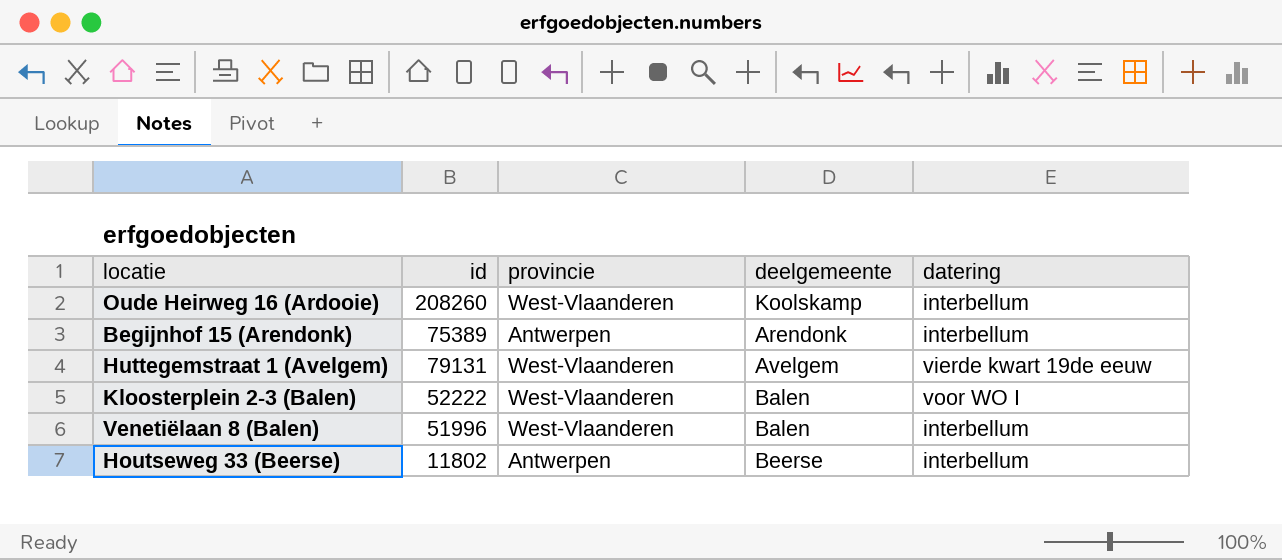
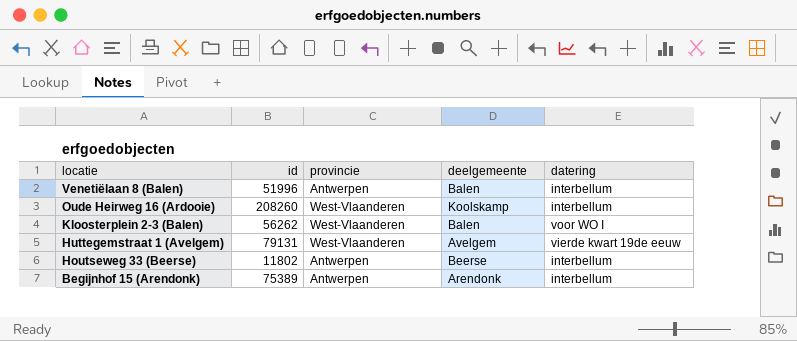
row order: none -> locatie descending
Venetiëlaan 8 (Balen) | provincie: West-Vlaanderen -> Antwerpen
Kloosterplein 2-3 (Balen) | id: 52222 -> 56262

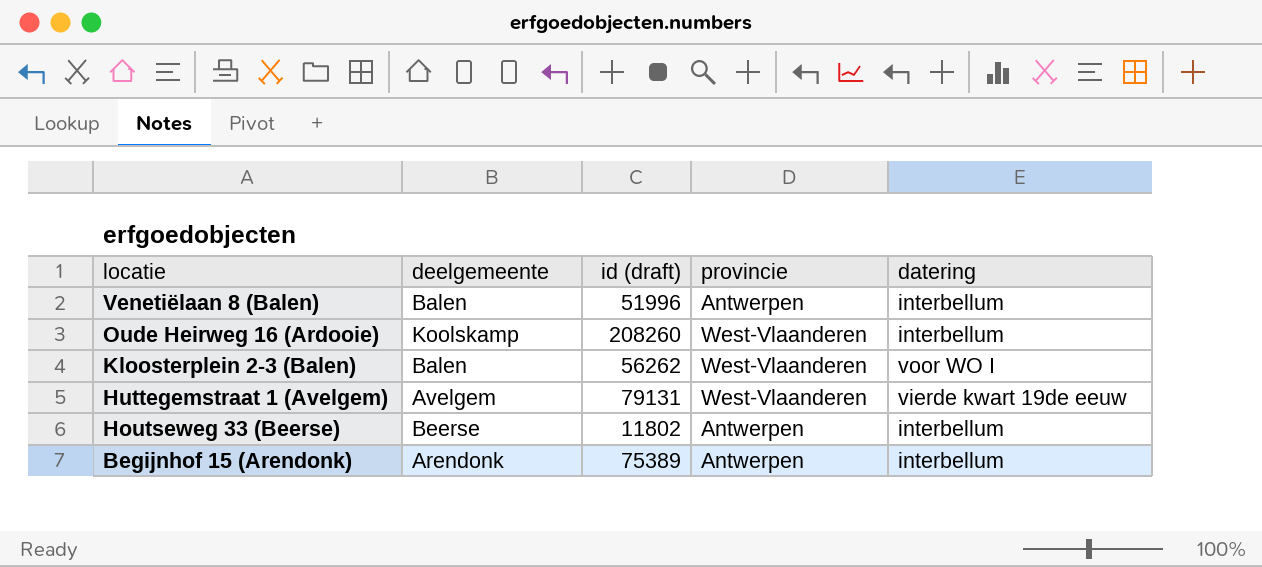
column deelgemeente | position: 4 -> 2
column name: id -> id (draft)

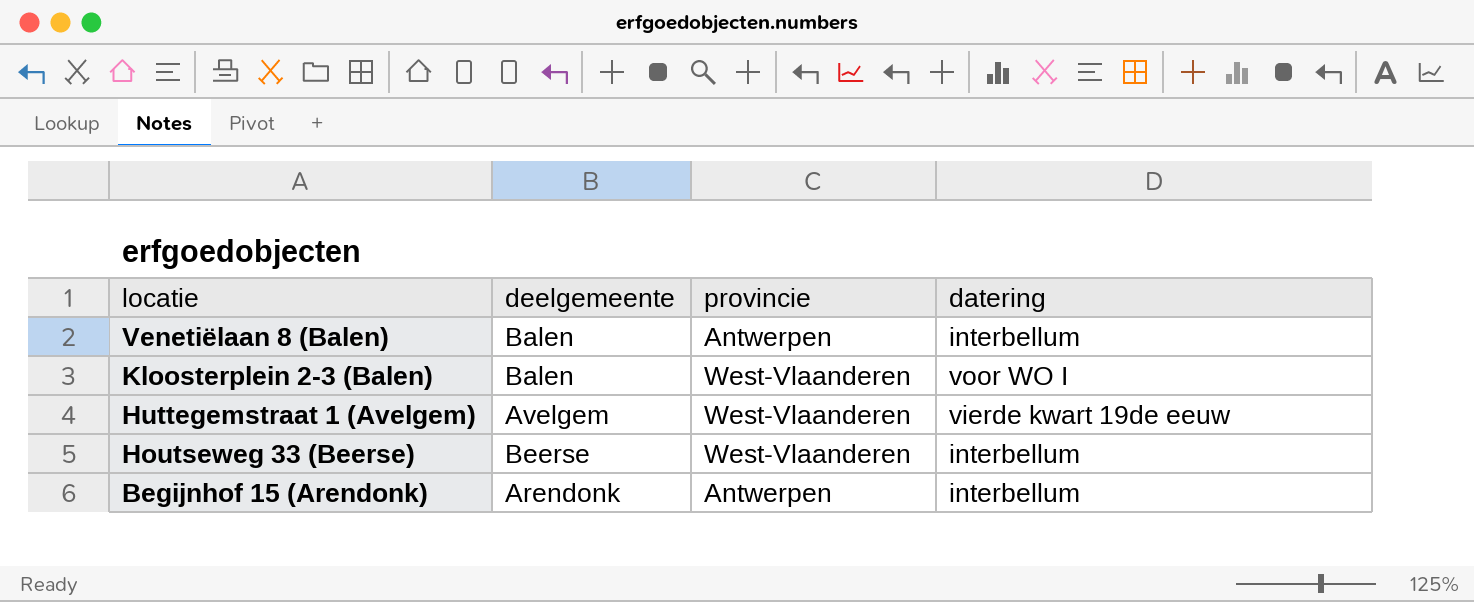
column id (draft) | position: 3 -> none
row Oude Heirweg 16 (Ardooie): Koolskamp | 208260 | West-Vlaanderen | interbellum -> none
Houtseweg 33 (Beerse) | provincie: Antwerpen -> West-Vlaanderen

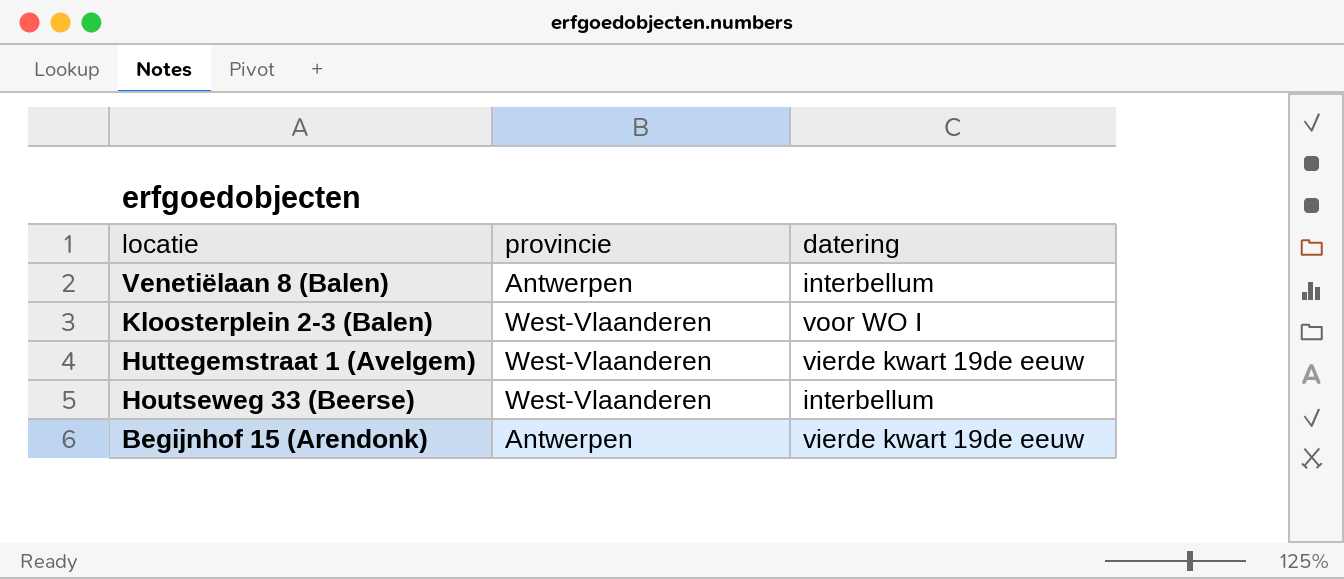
column deelgemeente | position: 2 -> none
Begijnhof 15 (Arendonk) | datering: interbellum -> vierde kwart 19de eeuw

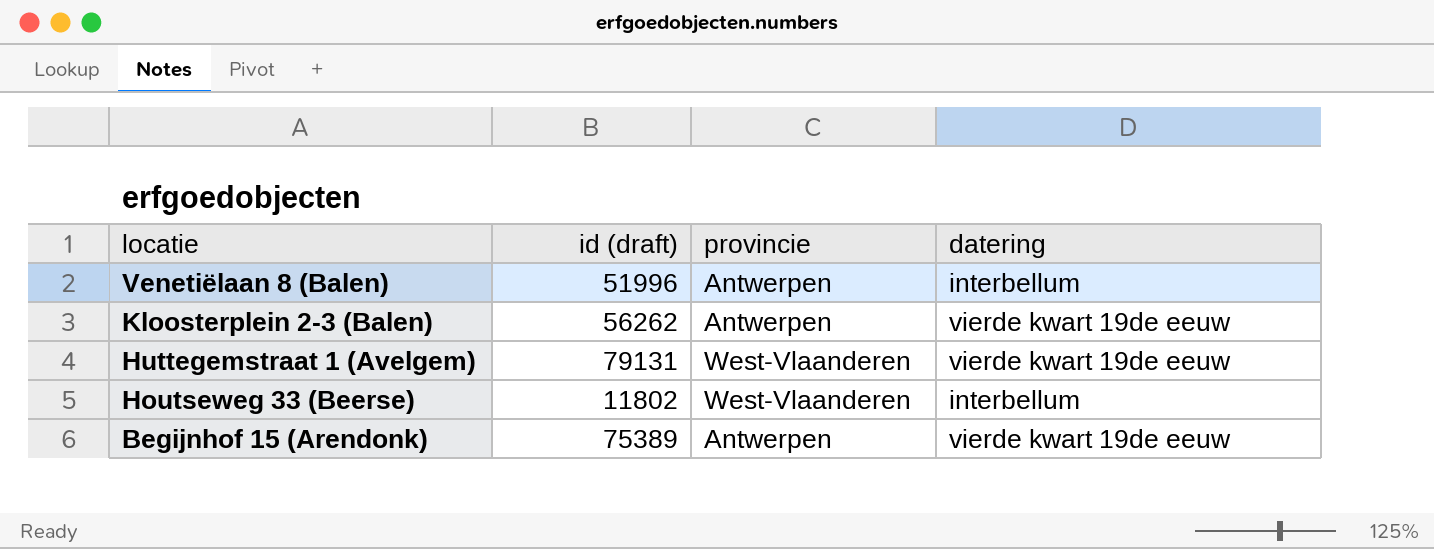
column id (draft) | position: none -> 2
Kloosterplein 2-3 (Balen) | provincie: West-Vlaanderen -> Antwerpen
Kloosterplein 2-3 (Balen) | datering: voor WO I -> vierde kwart 19de eeuw

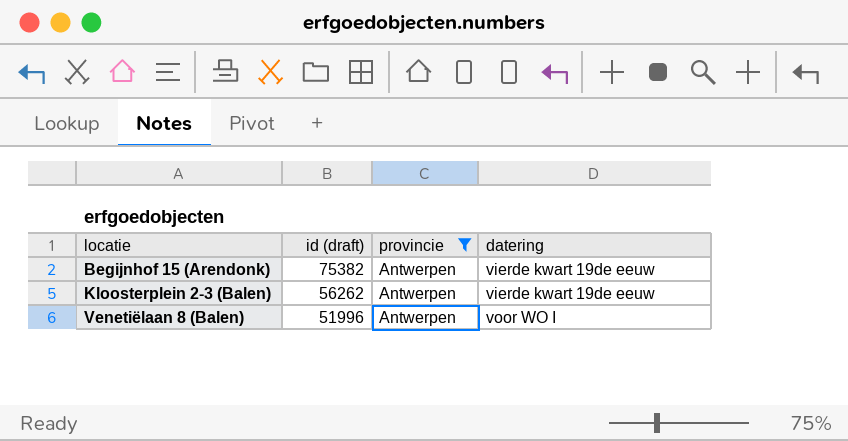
filter: none -> provincie = Antwerpen
row order: locatie descending -> locatie ascending
Begijnhof 15 (Arendonk) | id (draft): 75389 -> 75382
Venetiëlaan 8 (Balen) | datering: interbellum -> voor WO I

